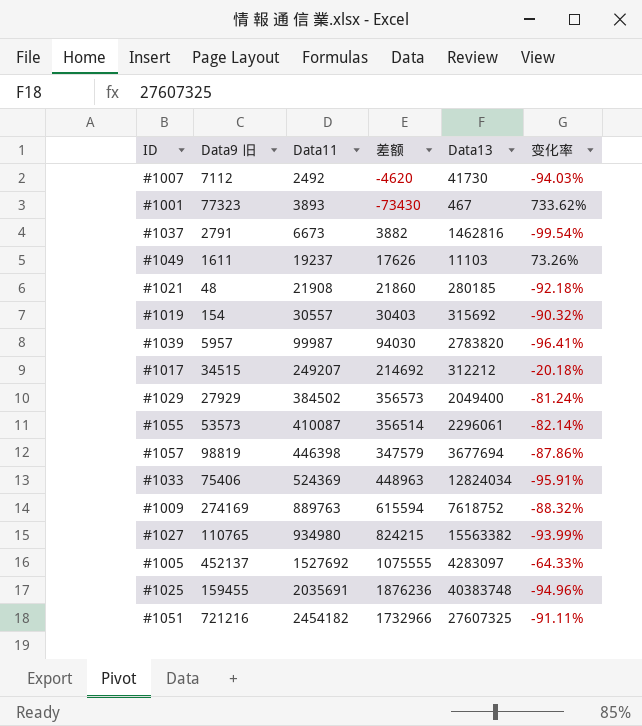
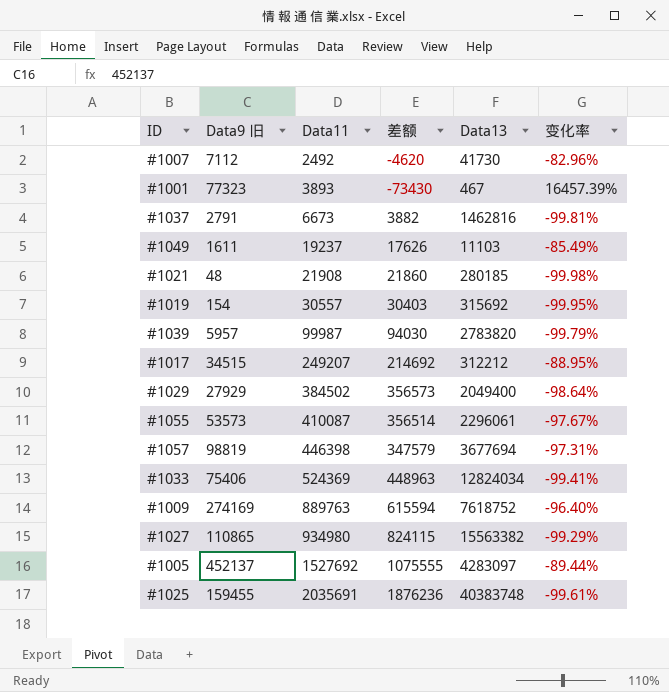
column 变化率 | formula: ([Data11] - [Data13]) / [Data13] -> ([Data9 旧] - [Data13]) / [Data13]
row #1051: 721216 | 2454182 | 1732966 | 27607325 | -91.11% -> none
#1027 | Data9 旧: 110765 -> 110865
#1027 | 差额: 824215 -> 824115

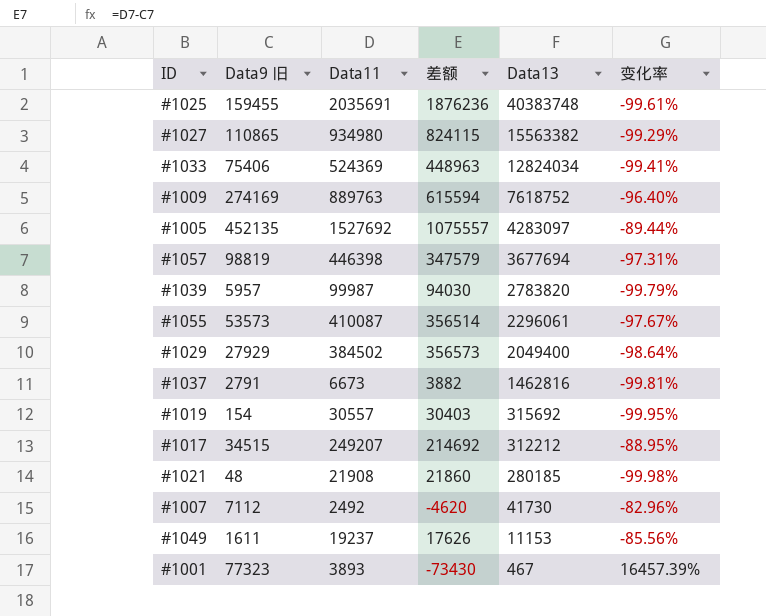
row order: Data11 ascending -> Data13 descending
#1005 | Data9 旧: 452137 -> 452135
#1005 | 差额: 1075555 -> 1075557
#1049 | Data13: 11103 -> 11153
#1049 | 变化率: -85.49% -> -85.56%

